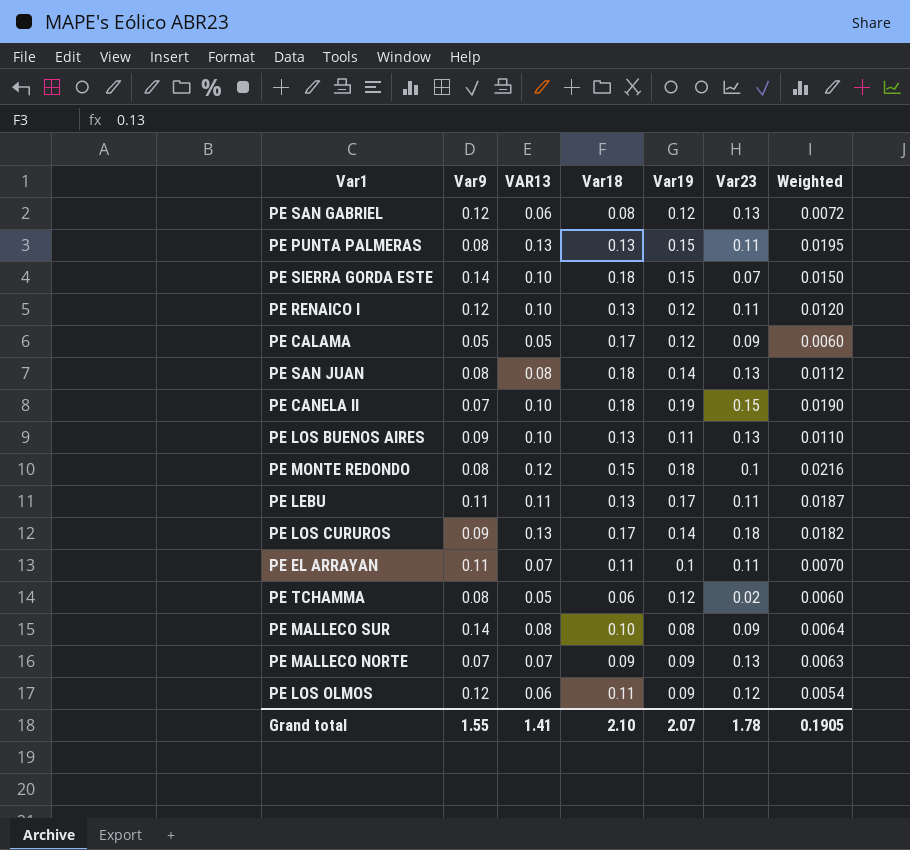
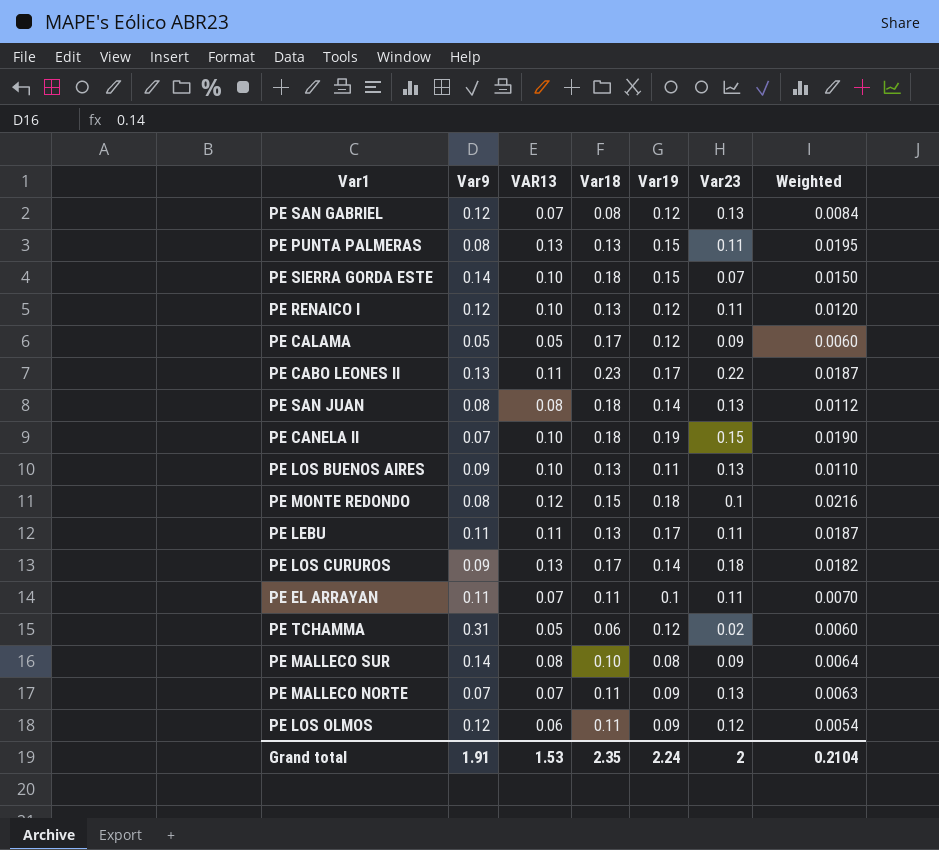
PE SAN GABRIEL | VAR13: 0.06 -> 0.07
PE SAN GABRIEL | Weighted: 0.0072 -> 0.0084
row PE CABO LEONES II: none -> 0.13 | 0.11 | 0.23 | 0.17 | 0.22 | 0.0187
PE TCHAMMA | Var9: 0.08 -> 0.31
PE MALLECO NORTE | Var18: 0.09 -> 0.11
Grand total | Var9: 1.55 -> 1.91
Grand total | VAR13: 1.41 -> 1.53
Grand total | Var18: 2.10 -> 2.35
Grand total | Var19: 2.07 -> 2.24
Grand total | Var23: 1.78 -> 2
Grand total | Weighted: 0.1905 -> 0.2104

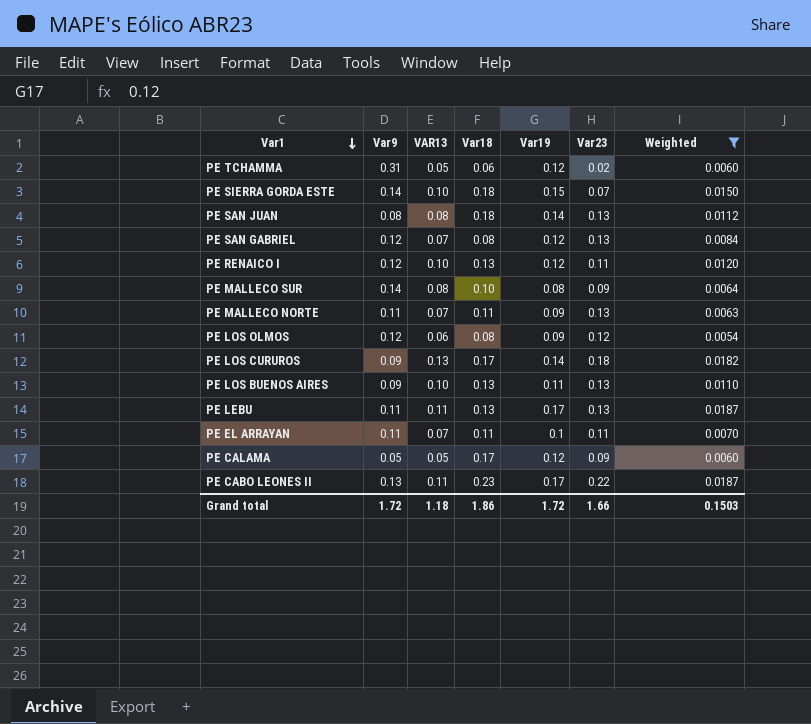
filter: none -> Weighted <= 0.0187
row order: none -> Var1 descending
PE MALLECO NORTE | Var9: 0.07 -> 0.11
PE LOS OLMOS | Var18: 0.11 -> 0.08
PE LEBU | Var23: 0.11 -> 0.13
Grand total | Var9: 1.91 -> 1.72
Grand total | VAR13: 1.53 -> 1.18
Grand total | Var18: 2.35 -> 1.86
Grand total | Var19: 2.24 -> 1.72
Grand total | Var23: 2 -> 1.66
Grand total | Weighted: 0.2104 -> 0.1503

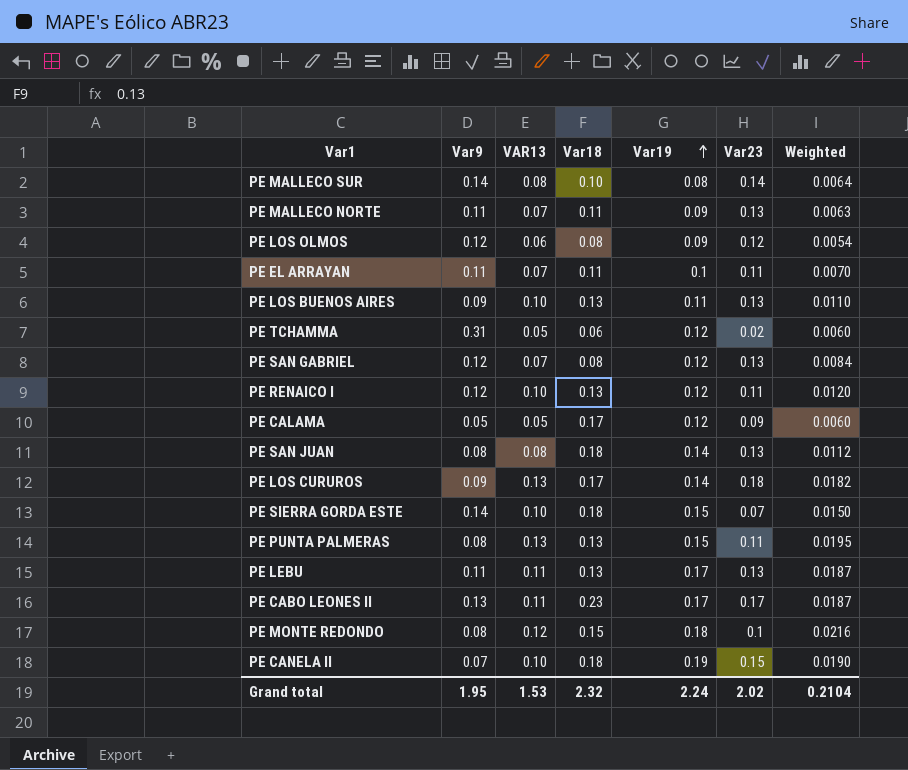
filter: Weighted <= 0.0187 -> none
row order: Var1 descending -> Var19 ascending
PE MALLECO SUR | Var23: 0.09 -> 0.14
PE CABO LEONES II | Var23: 0.22 -> 0.17
Grand total | Var9: 1.72 -> 1.95
Grand total | VAR13: 1.18 -> 1.53
Grand total | Var18: 1.86 -> 2.32
Grand total | Var19: 1.72 -> 2.24
Grand total | Var23: 1.66 -> 2.02
Grand total | Weighted: 0.1503 -> 0.2104

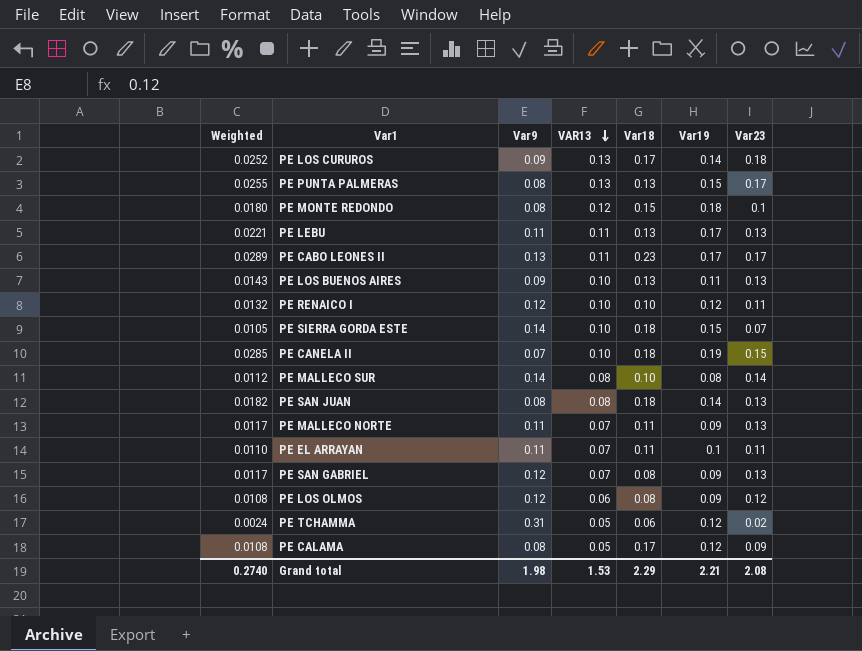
row order: Var19 ascending -> VAR13 descending
column Weighted | formula: [VAR13] * [Var19] -> [Var19] * [Var23]
column Weighted | position: 7 -> 1
PE PUNTA PALMERAS | Var23: 0.11 -> 0.17
PE RENAICO I | Var18: 0.13 -> 0.10
PE SAN GABRIEL | Var19: 0.12 -> 0.09
PE CALAMA | Var9: 0.05 -> 0.08
Grand total | Weighted: 0.2104 -> 0.2740
Grand total | Var9: 1.95 -> 1.98
Grand total | Var18: 2.32 -> 2.29
Grand total | Var19: 2.24 -> 2.21
Grand total | Var23: 2.02 -> 2.08

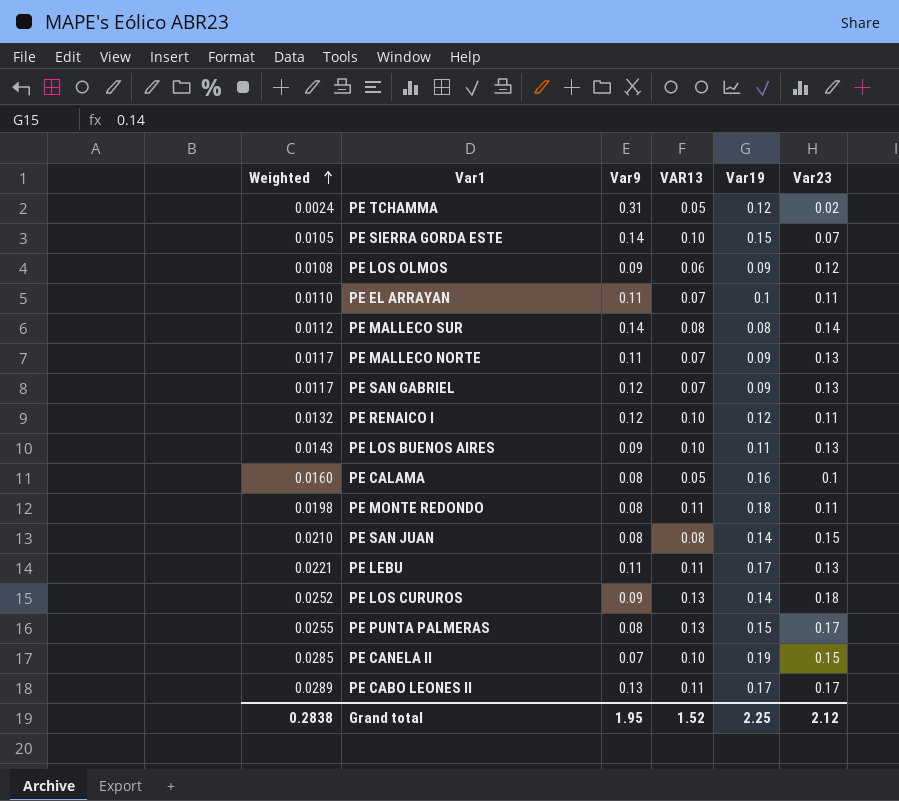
row order: VAR13 descending -> Weighted ascending
column Var18 | position: 5 -> none
PE LOS OLMOS | Var9: 0.12 -> 0.09
PE CALAMA | Weighted: 0.0108 -> 0.0160
PE CALAMA | Var19: 0.12 -> 0.16
PE CALAMA | Var23: 0.09 -> 0.1
PE MONTE REDONDO | Weighted: 0.0180 -> 0.0198
PE MONTE REDONDO | VAR13: 0.12 -> 0.11
PE MONTE REDONDO | Var23: 0.1 -> 0.11
PE SAN JUAN | Weighted: 0.0182 -> 0.0210
PE SAN JUAN | Var23: 0.13 -> 0.15
Grand total | Weighted: 0.2740 -> 0.2838
Grand total | Var9: 1.98 -> 1.95
Grand total | VAR13: 1.53 -> 1.52
Grand total | Var19: 2.21 -> 2.25
Grand total | Var23: 2.08 -> 2.12

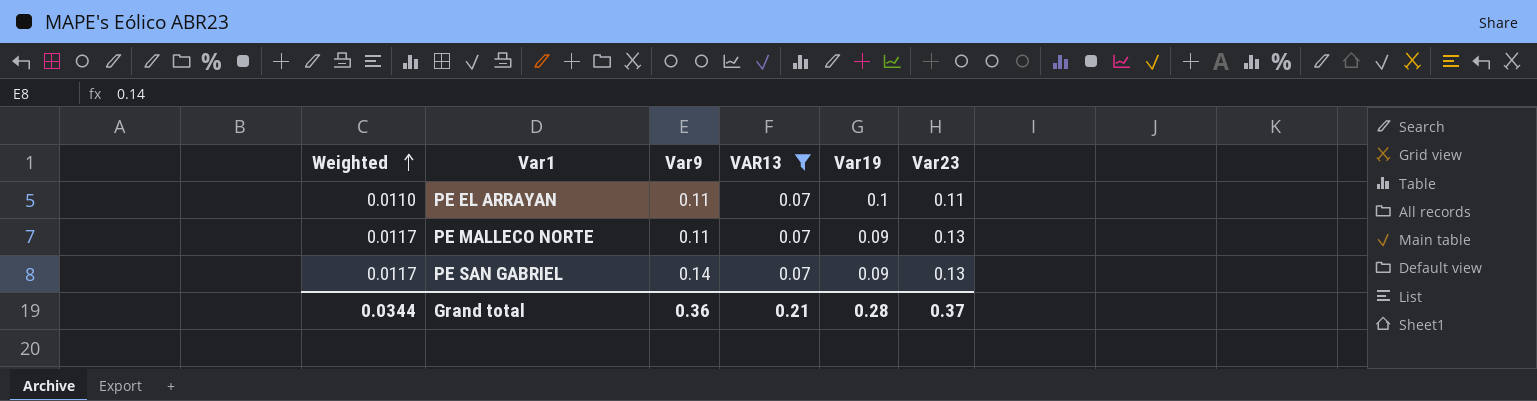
filter: none -> VAR13 = 0.07
PE SAN GABRIEL | Var9: 0.12 -> 0.14
Grand total | Weighted: 0.2838 -> 0.0344
Grand total | Var9: 1.95 -> 0.36
Grand total | VAR13: 1.52 -> 0.21
Grand total | Var19: 2.25 -> 0.28
Grand total | Var23: 2.12 -> 0.37

